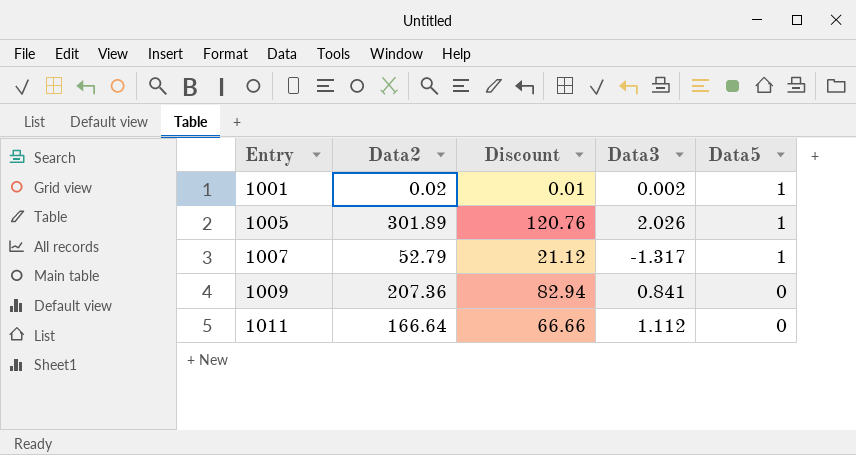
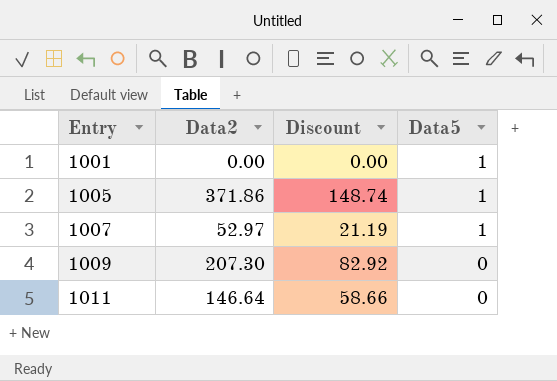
column Data3 | position: 4 -> none
1001 | Data2: 0.02 -> 0.00
1001 | Discount: 0.01 -> 0.00
1005 | Data2: 301.89 -> 371.86
1005 | Discount: 120.76 -> 148.74
1007 | Data2: 52.79 -> 52.97
1007 | Discount: 21.12 -> 21.19
1009 | Data2: 207.36 -> 207.30
1009 | Discount: 82.94 -> 82.92
1011 | Data2: 166.64 -> 146.64
1011 | Discount: 66.66 -> 58.66

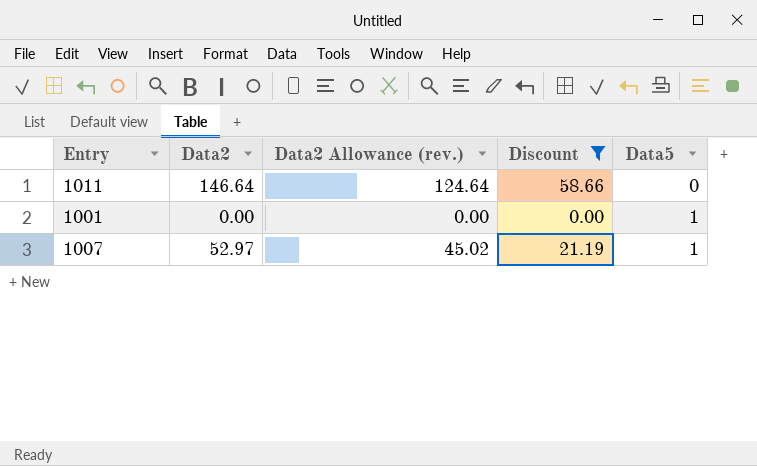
filter: none -> Discount <= 58.66
row order: Entry ascending -> Data5 ascending
column Data2 Allowance (rev.) | formula: none -> [Data2] * 0.85

